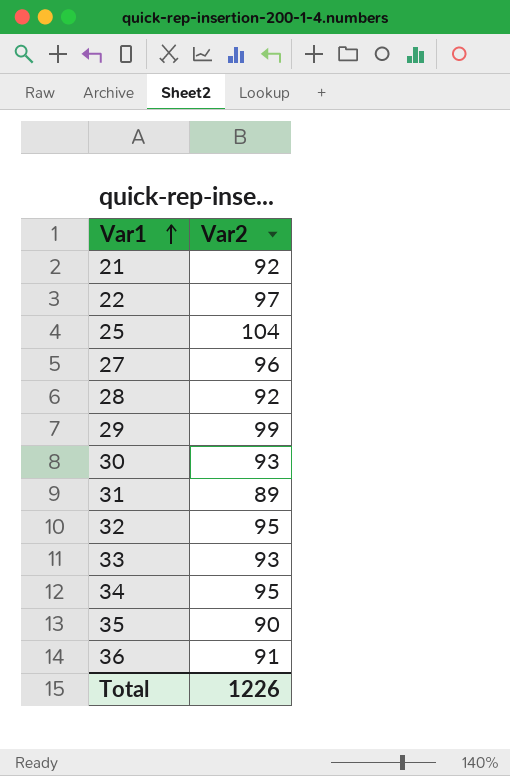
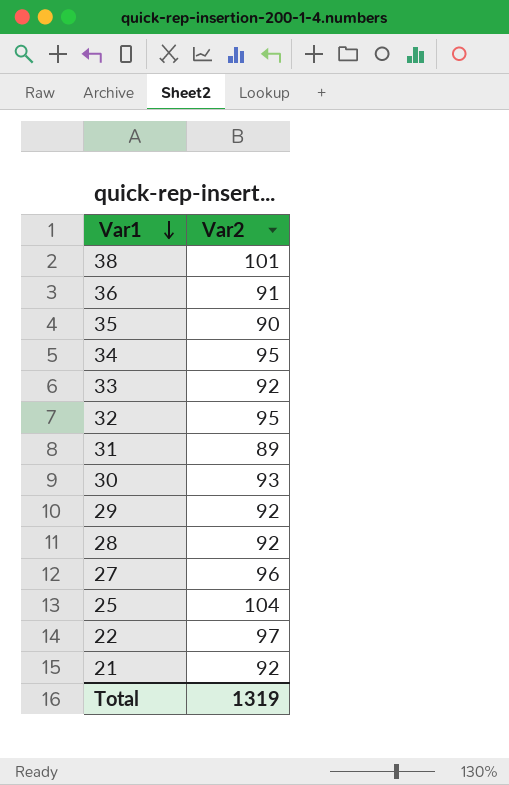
row order: Var1 ascending -> Var1 descending
row 38: none -> 101
33 | Var2: 93 -> 92
29 | Var2: 99 -> 92
Total | Var2: 1226 -> 1319

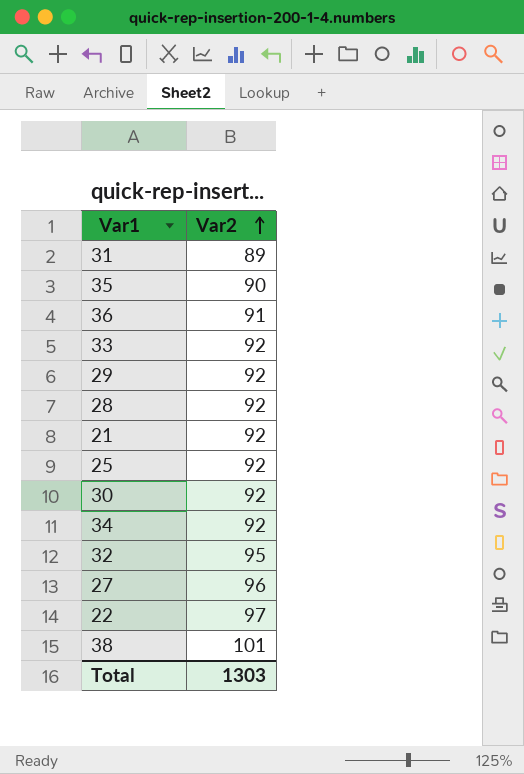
row order: Var1 descending -> Var2 ascending
25 | Var2: 104 -> 92
30 | Var2: 93 -> 92
34 | Var2: 95 -> 92
Total | Var2: 1319 -> 1303

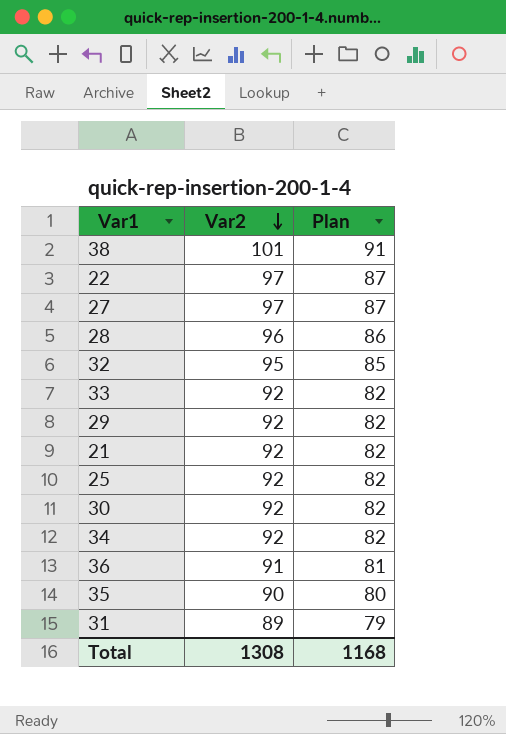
row order: Var2 ascending -> Var2 descending
column Plan | formula: none -> [Var2] - 10
27 | Var2: 96 -> 97
28 | Var2: 92 -> 96
Total | Var2: 1303 -> 1308

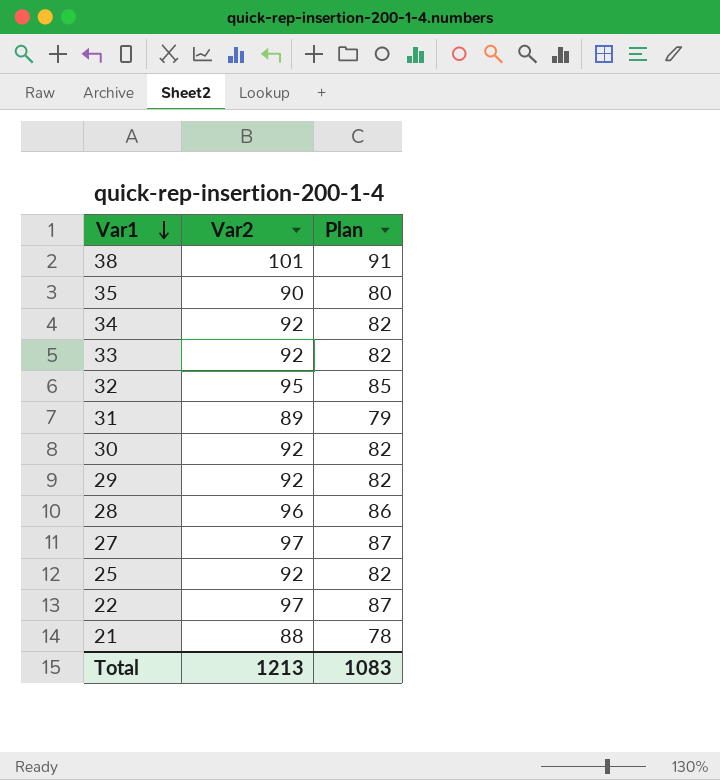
row order: Var2 descending -> Var1 descending
row 36: 91 | 81 -> none
21 | Var2: 92 -> 88
21 | Plan: 82 -> 78
Total | Var2: 1308 -> 1213
Total | Plan: 1168 -> 1083

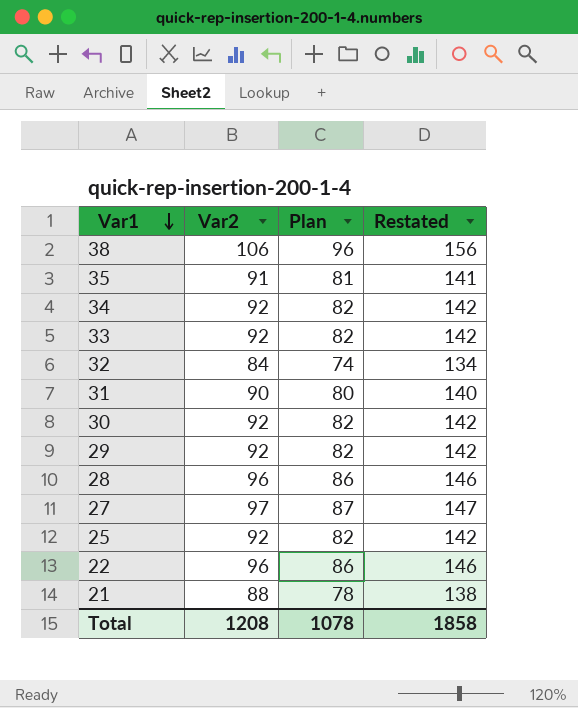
column Restated | formula: none -> [Var2] + 50
38 | Var2: 101 -> 106
38 | Plan: 91 -> 96
35 | Var2: 90 -> 91
35 | Plan: 80 -> 81
32 | Var2: 95 -> 84
32 | Plan: 85 -> 74
31 | Var2: 89 -> 90
31 | Plan: 79 -> 80
22 | Var2: 97 -> 96
22 | Plan: 87 -> 86
Total | Var2: 1213 -> 1208
Total | Plan: 1083 -> 1078

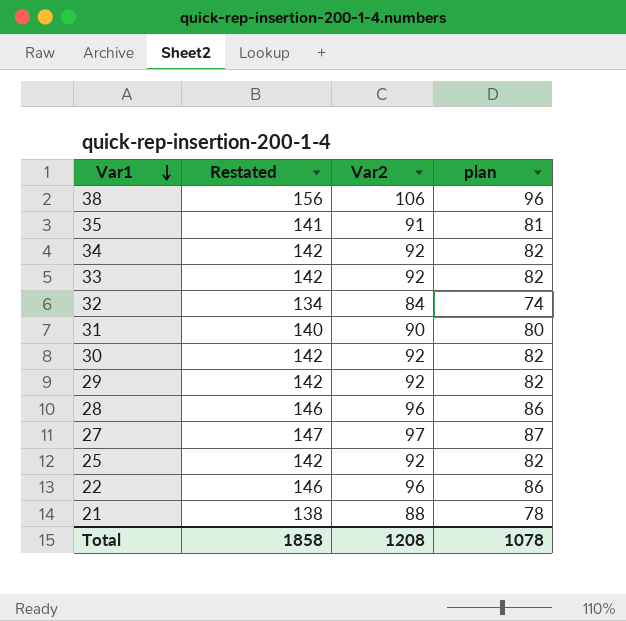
column Restated | position: 4 -> 2
column name: Plan -> plan

